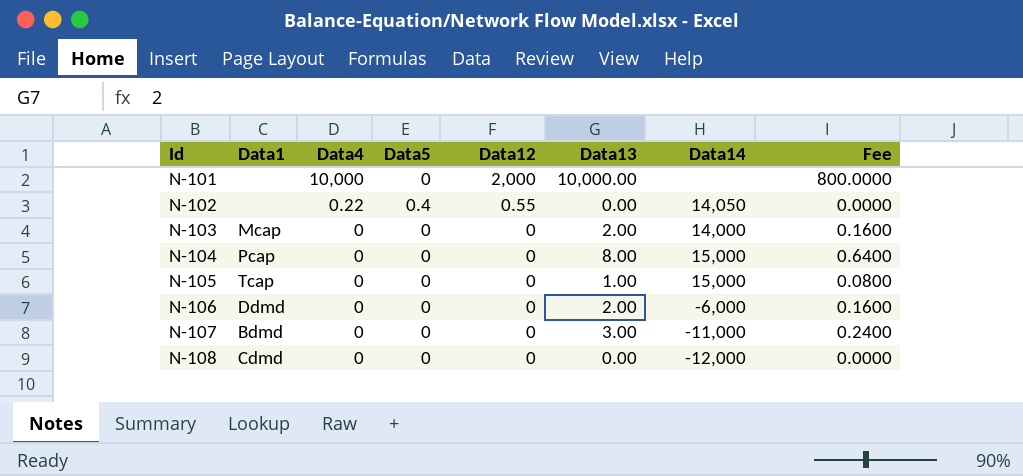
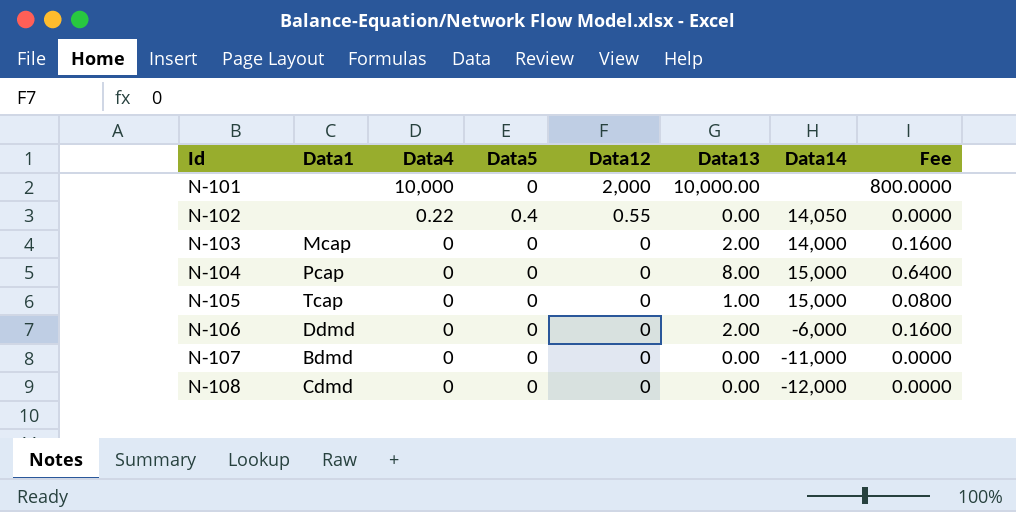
N-107 | Data13: 3.00 -> 0.00
N-107 | Fee: 0.2400 -> 0.0000

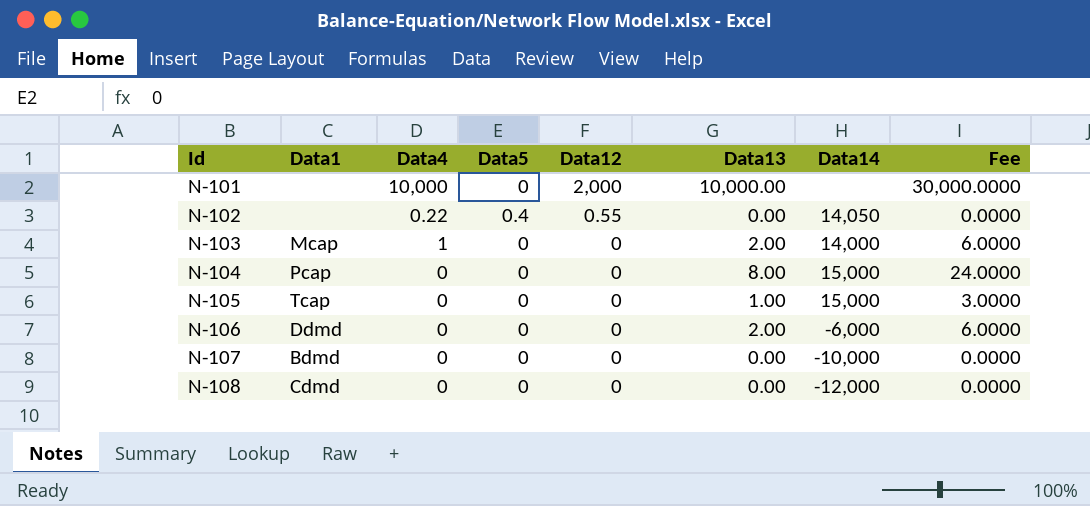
column Fee | formula: [Data13] * 0.08 -> [Data13] * 3
N-103 | Data4: 0 -> 1
N-107 | Data14: -11,000 -> -10,000

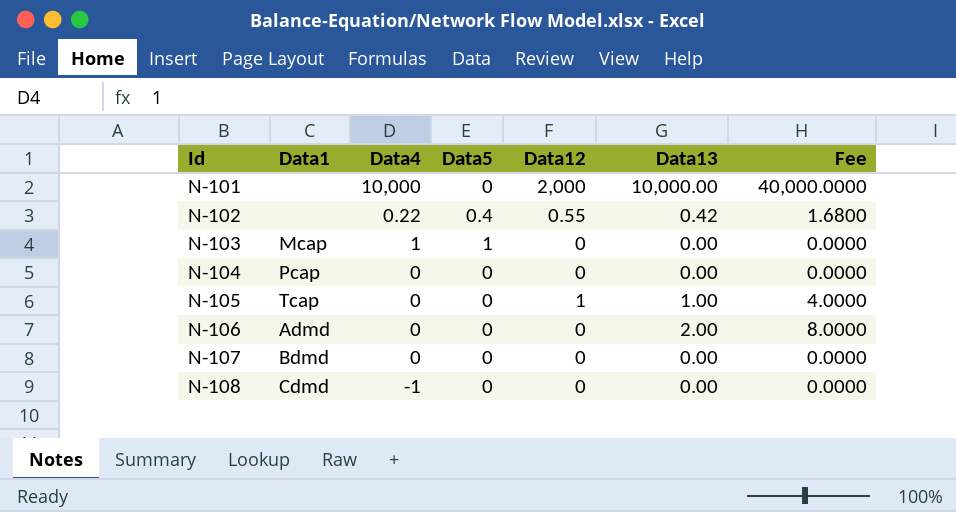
column Data14 | position: 7 -> none
column Fee | formula: [Data13] * 3 -> [Data13] * 4
N-102 | Data13: 0.00 -> 0.42
N-103 | Data5: 0 -> 1
N-103 | Data13: 2.00 -> 0.00
N-104 | Data13: 8.00 -> 0.00
N-105 | Data12: 0 -> 1
N-106 | Data1: Ddmd -> Admd
N-108 | Data4: 0 -> -1

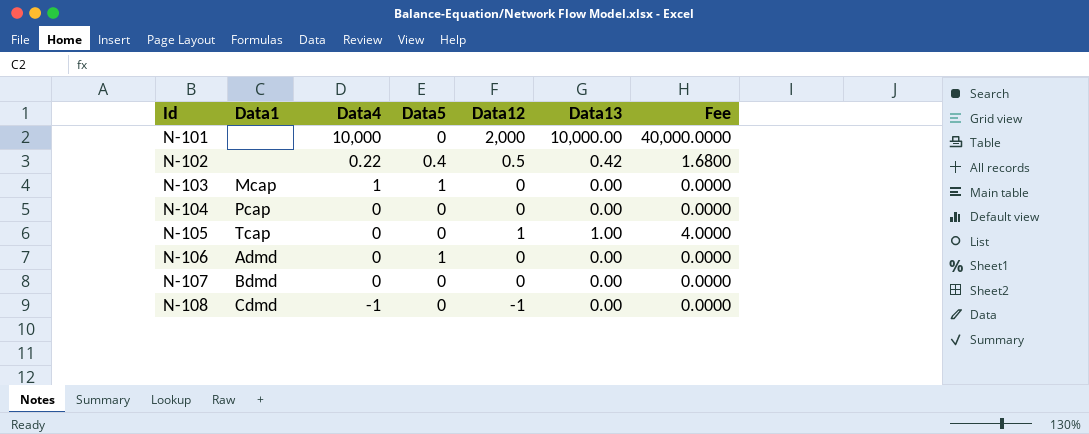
N-102 | Data12: 0.55 -> 0.5
N-106 | Data5: 0 -> 1
N-106 | Data13: 2.00 -> 0.00
N-106 | Fee: 8.0000 -> 0.0000
N-108 | Data12: 0 -> -1

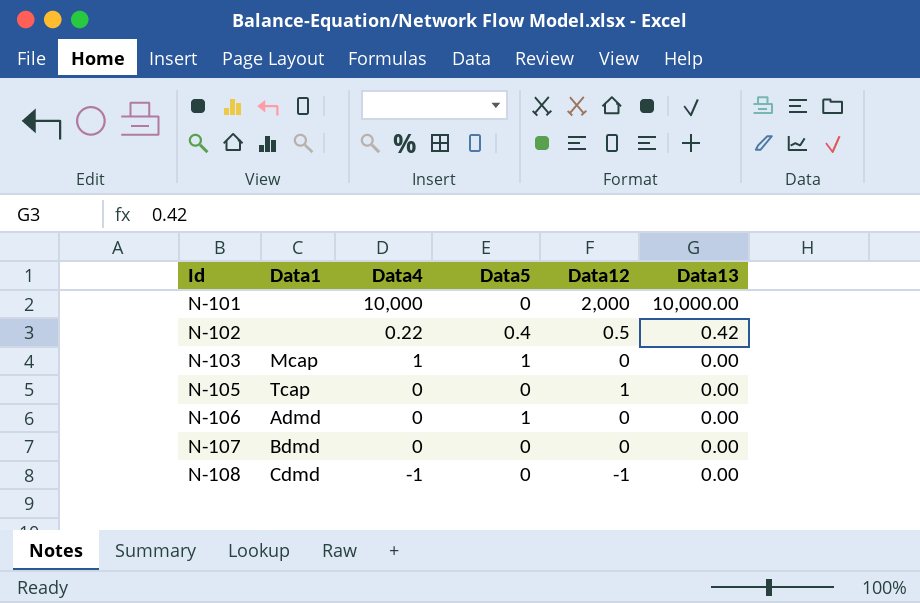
column Fee | formula: [Data13] * 4 -> none
row N-104: Pcap | 0 | 0 | 0 | 0.00 | 0.0000 -> none
N-105 | Data13: 1.00 -> 0.00

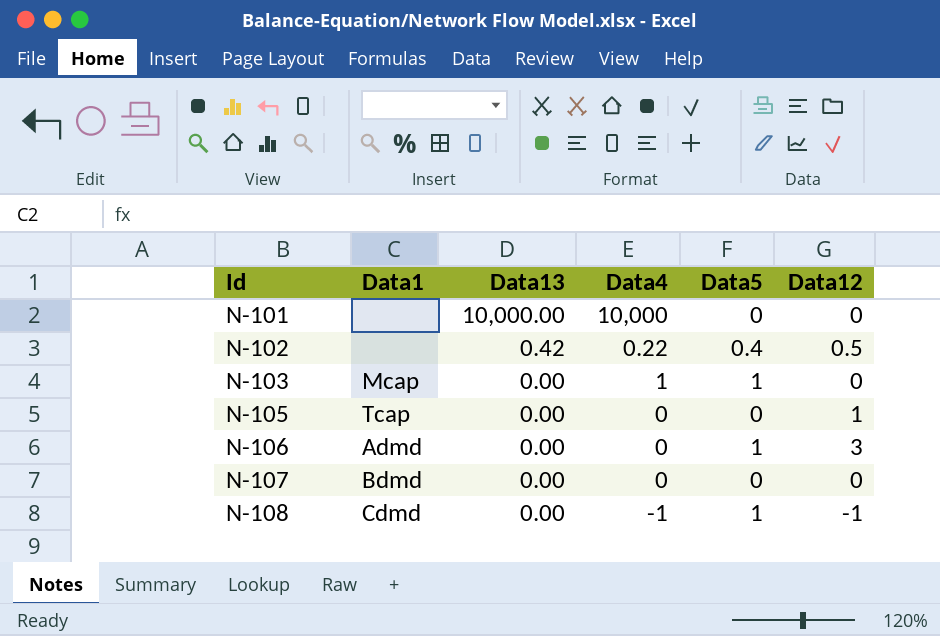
column Data13 | position: 6 -> 3
N-101 | Data12: 2,000 -> 0
N-106 | Data12: 0 -> 3
N-108 | Data5: 0 -> 1

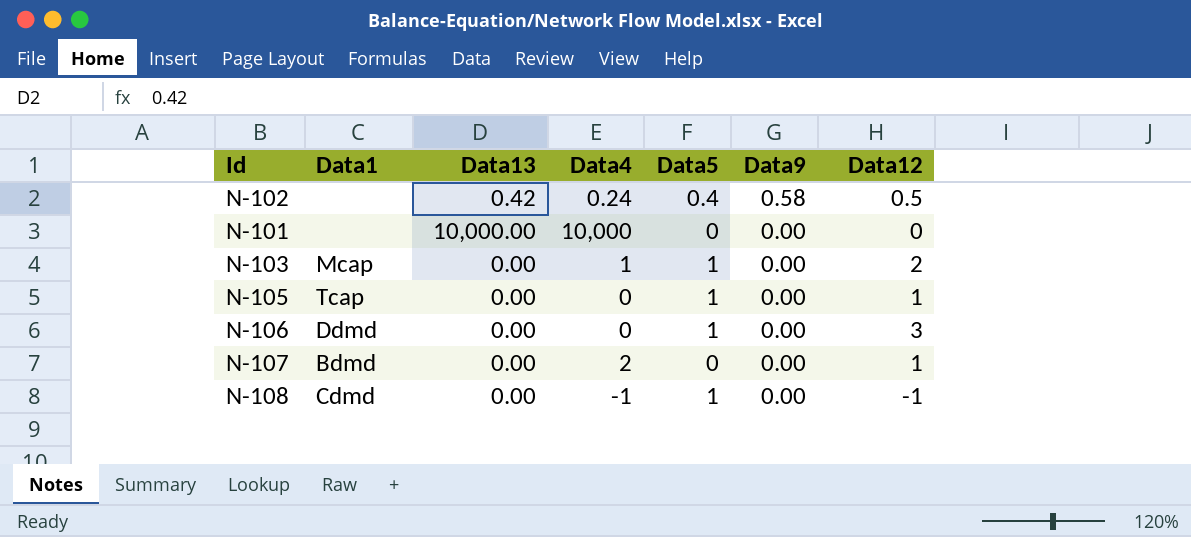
row order: Id ascending -> Data9 descending
column Data9 | position: none -> 6
N-102 | Data4: 0.22 -> 0.24
N-103 | Data12: 0 -> 2
N-105 | Data5: 0 -> 1
N-106 | Data1: Admd -> Ddmd
N-107 | Data4: 0 -> 2
N-107 | Data12: 0 -> 1

